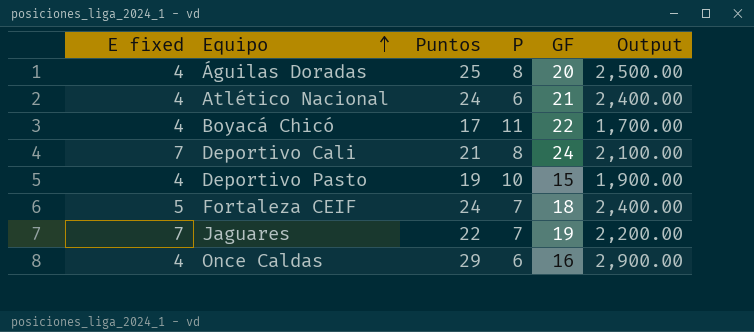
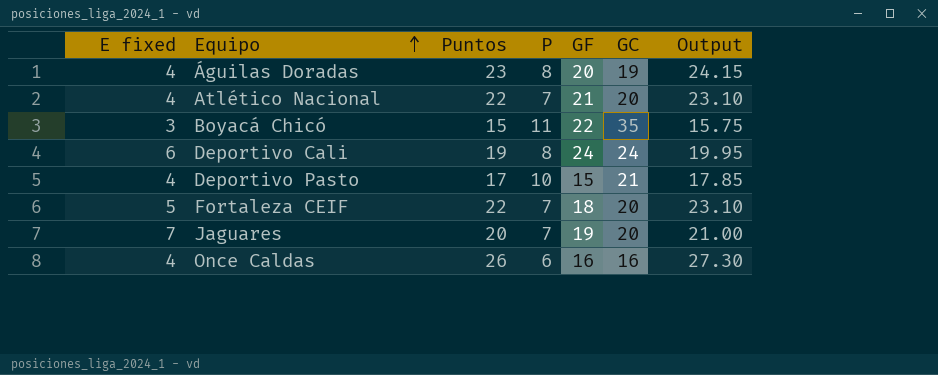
column GC | position: none -> 6
column Output | formula: [Puntos] * 100 -> [Puntos] * 1.05
Águilas Doradas | Puntos: 25 -> 23
Atlético Nacional | Puntos: 24 -> 22
Atlético Nacional | P: 6 -> 7
Boyacá Chicó | E fixed: 4 -> 3
Boyacá Chicó | Puntos: 17 -> 15
Deportivo Cali | E fixed: 7 -> 6
Deportivo Cali | Puntos: 21 -> 19
Deportivo Pasto | Puntos: 19 -> 17
Fortaleza CEIF | Puntos: 24 -> 22
Jaguares | Puntos: 22 -> 20
Once Caldas | Puntos: 29 -> 26

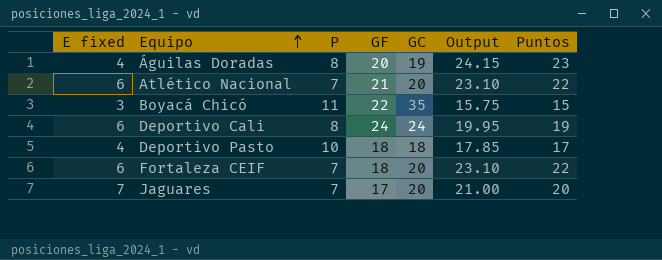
column Puntos | position: 3 -> 7
row Once Caldas: 4 | 26 | 6 | 16 | 16 | 27.30 -> none
Atlético Nacional | E fixed: 4 -> 6
Deportivo Pasto | GF: 15 -> 18
Deportivo Pasto | GC: 21 -> 18
Fortaleza CEIF | E fixed: 5 -> 6
Jaguares | GF: 19 -> 17

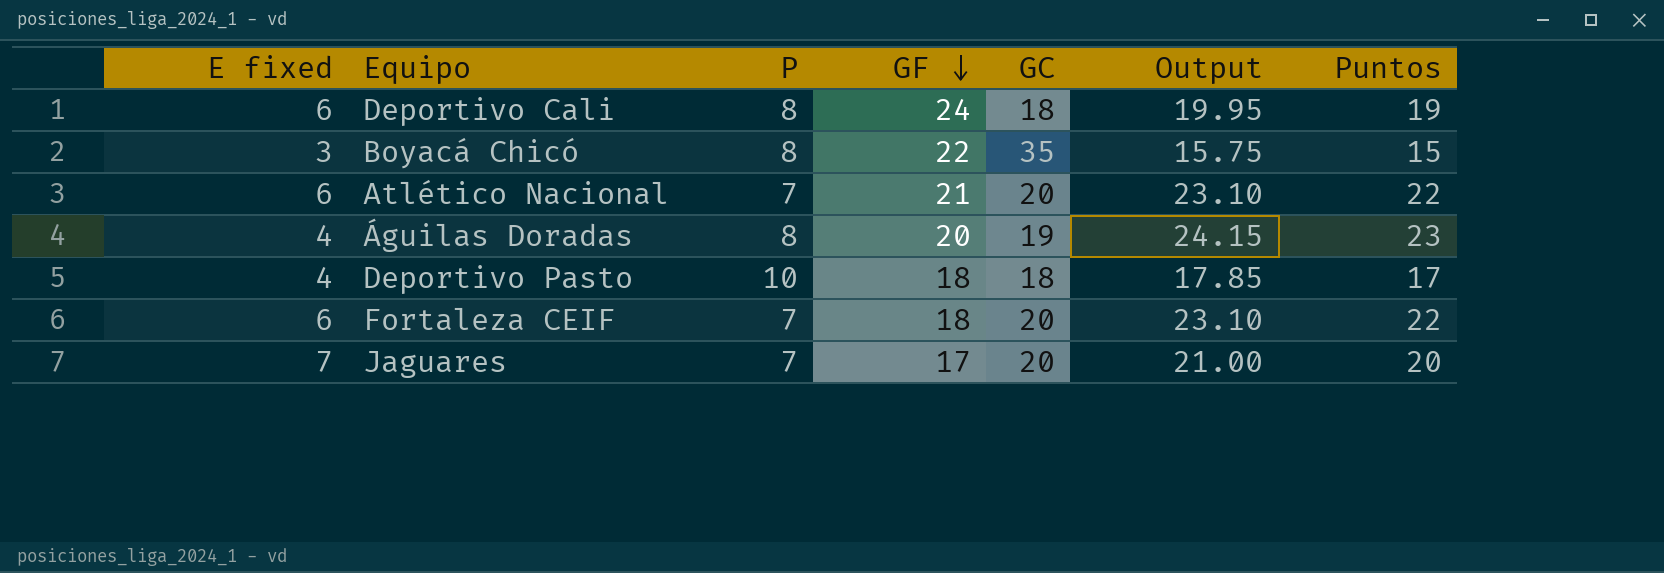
row order: Equipo ascending -> GF descending
Deportivo Cali | GC: 24 -> 18
Boyacá Chicó | P: 11 -> 8

